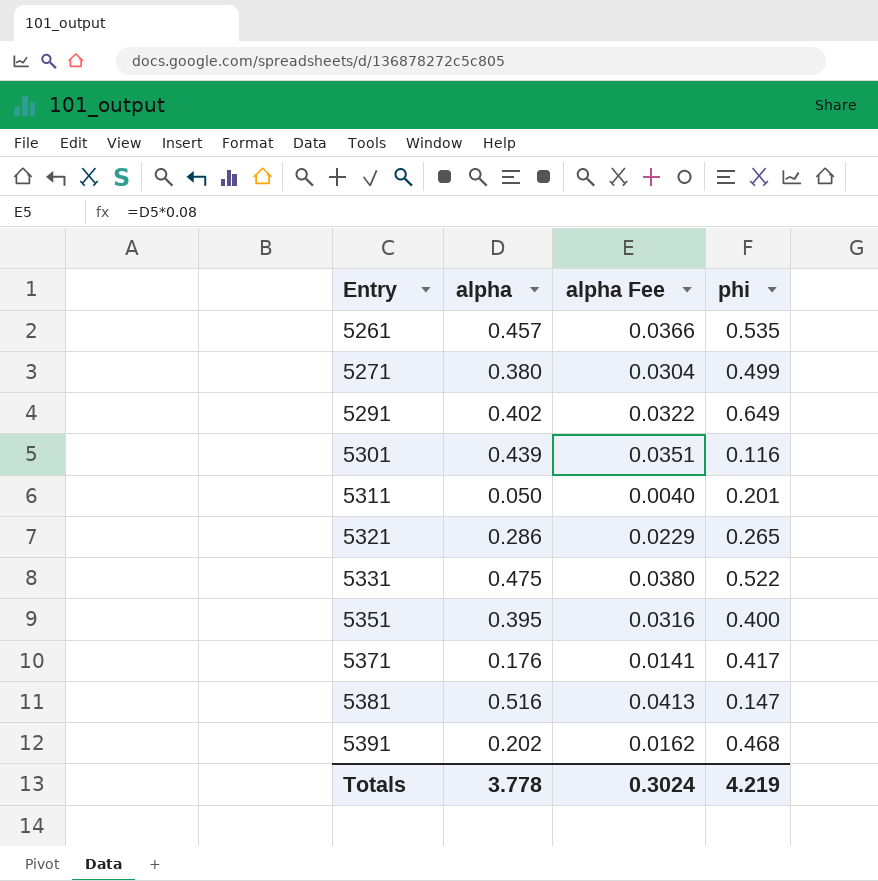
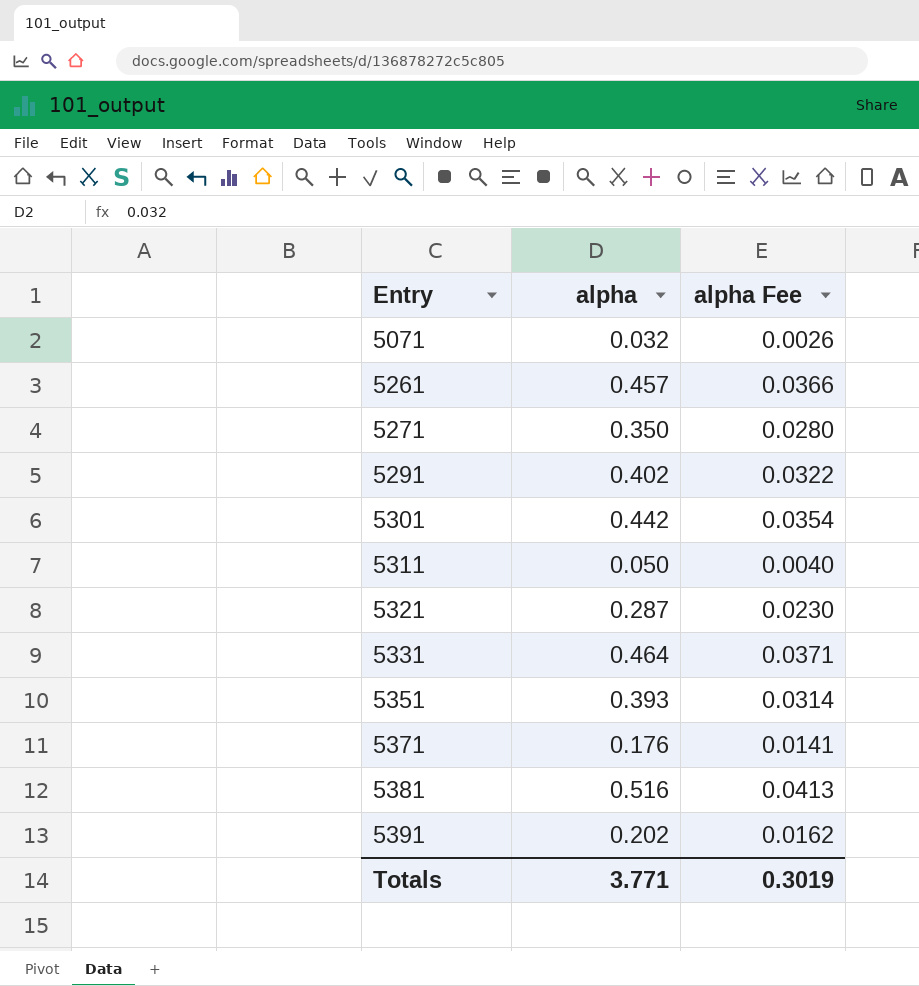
column phi | position: 4 -> none
row 5071: none -> 0.032 | 0.0026
5271 | alpha: 0.380 -> 0.350
5271 | alpha Fee: 0.0304 -> 0.0280
5301 | alpha: 0.439 -> 0.442
5301 | alpha Fee: 0.0351 -> 0.0354
5321 | alpha: 0.286 -> 0.287
5321 | alpha Fee: 0.0229 -> 0.0230
5331 | alpha: 0.475 -> 0.464
5331 | alpha Fee: 0.0380 -> 0.0371
5351 | alpha: 0.395 -> 0.393
5351 | alpha Fee: 0.0316 -> 0.0314
Totals | alpha: 3.778 -> 3.771
Totals | alpha Fee: 0.3024 -> 0.3019

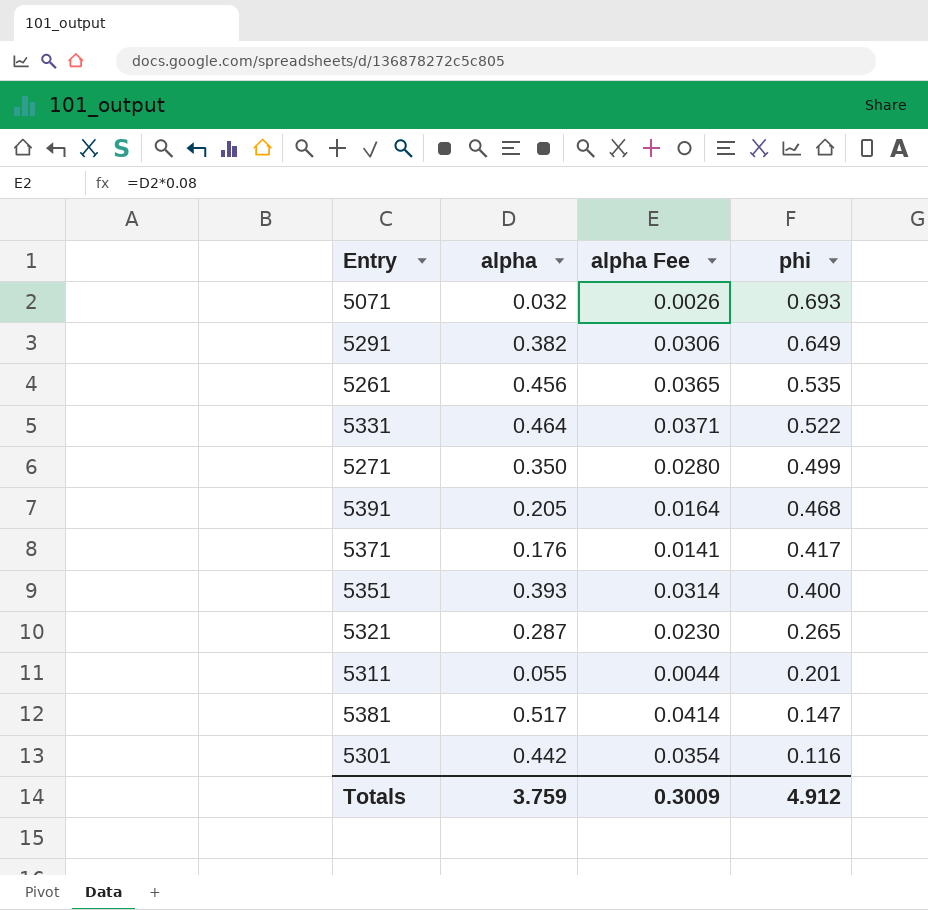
row order: Entry ascending -> phi descending
column phi | position: none -> 4
5291 | alpha: 0.402 -> 0.382
5291 | alpha Fee: 0.0322 -> 0.0306
5261 | alpha: 0.457 -> 0.456
5261 | alpha Fee: 0.0366 -> 0.0365
5391 | alpha: 0.202 -> 0.205
5391 | alpha Fee: 0.0162 -> 0.0164
5311 | alpha: 0.050 -> 0.055
5311 | alpha Fee: 0.0040 -> 0.0044
5381 | alpha: 0.516 -> 0.517
5381 | alpha Fee: 0.0413 -> 0.0414
Totals | alpha: 3.771 -> 3.759
Totals | alpha Fee: 0.3019 -> 0.3009

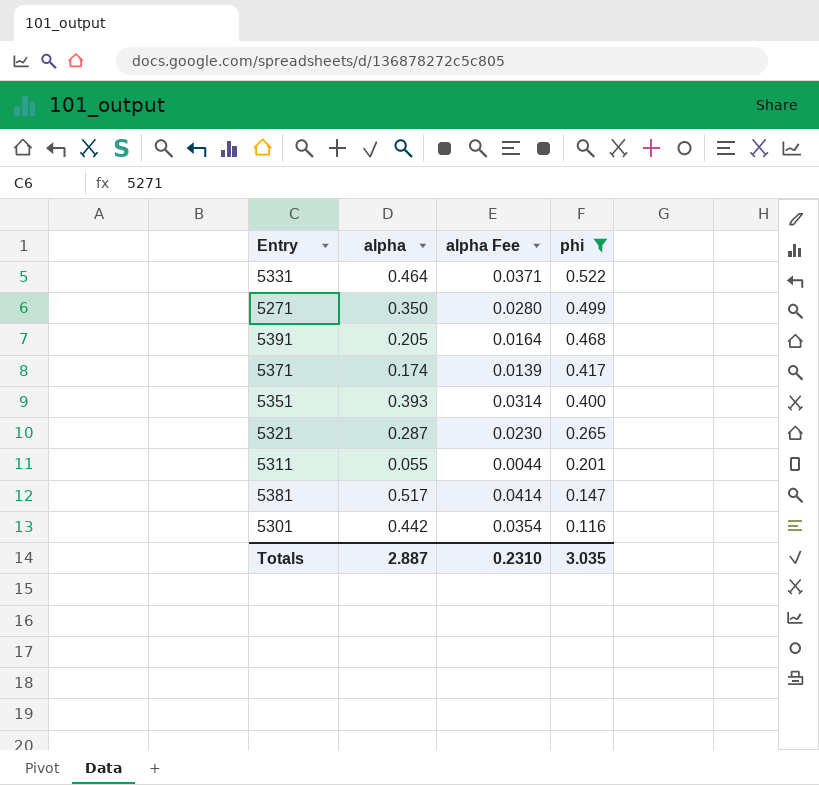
filter: none -> phi <= 0.522
5371 | alpha: 0.176 -> 0.174
5371 | alpha Fee: 0.0141 -> 0.0139
Totals | alpha: 3.759 -> 2.887
Totals | alpha Fee: 0.3009 -> 0.2310
Totals | phi: 4.912 -> 3.035

